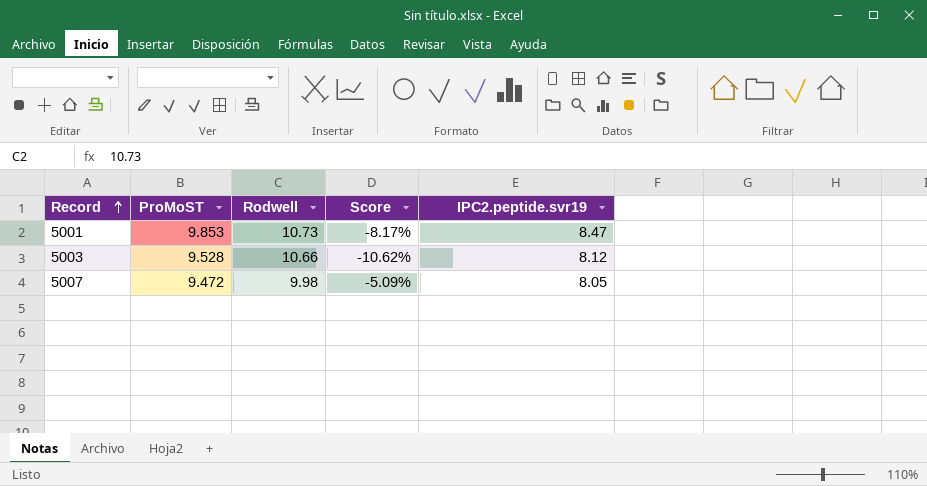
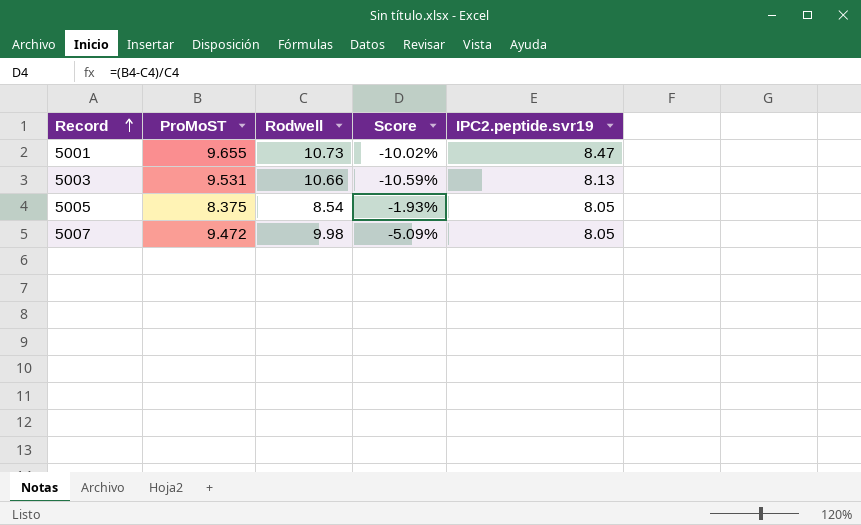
5001 | ProMoST: 9.853 -> 9.655
5001 | Score: -8.17% -> -10.02%
5003 | ProMoST: 9.528 -> 9.531
5003 | Score: -10.62% -> -10.59%
5003 | IPC2.peptide.svr19: 8.12 -> 8.13
row 5005: none -> 8.375 | 8.54 | -1.93% | 8.05

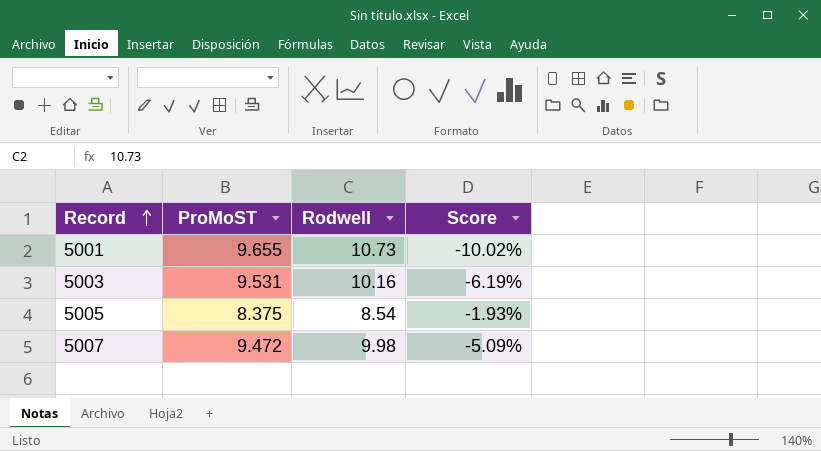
column IPC2.peptide.svr19 | position: 5 -> none
5003 | Rodwell: 10.66 -> 10.16
5003 | Score: -10.59% -> -6.19%

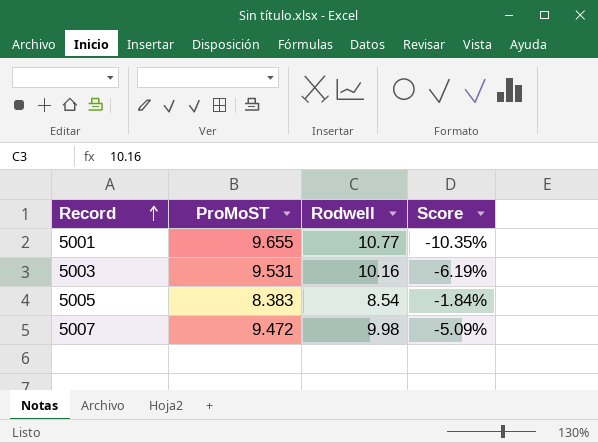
5001 | Rodwell: 10.73 -> 10.77
5001 | Score: -10.02% -> -10.35%
5005 | ProMoST: 8.375 -> 8.383
5005 | Score: -1.93% -> -1.84%

